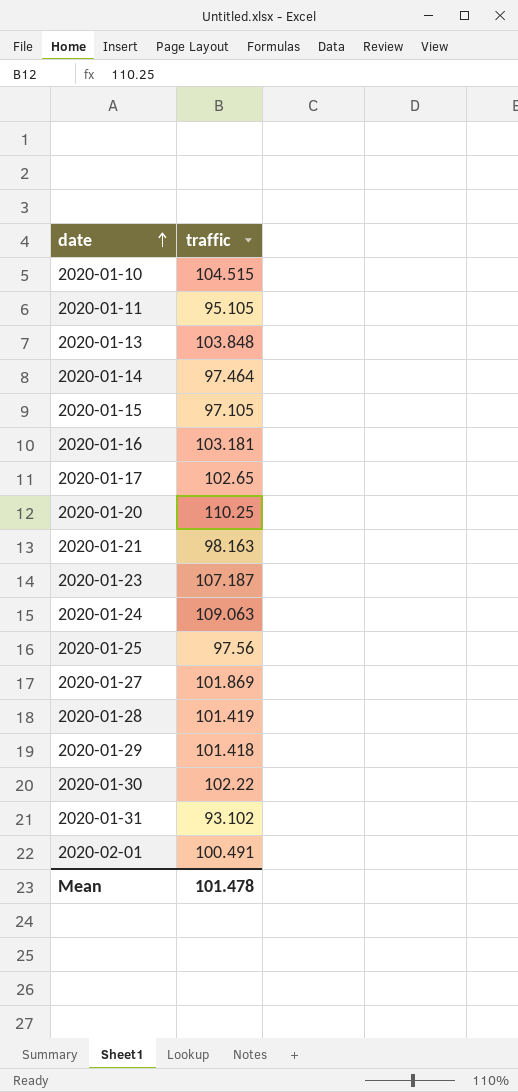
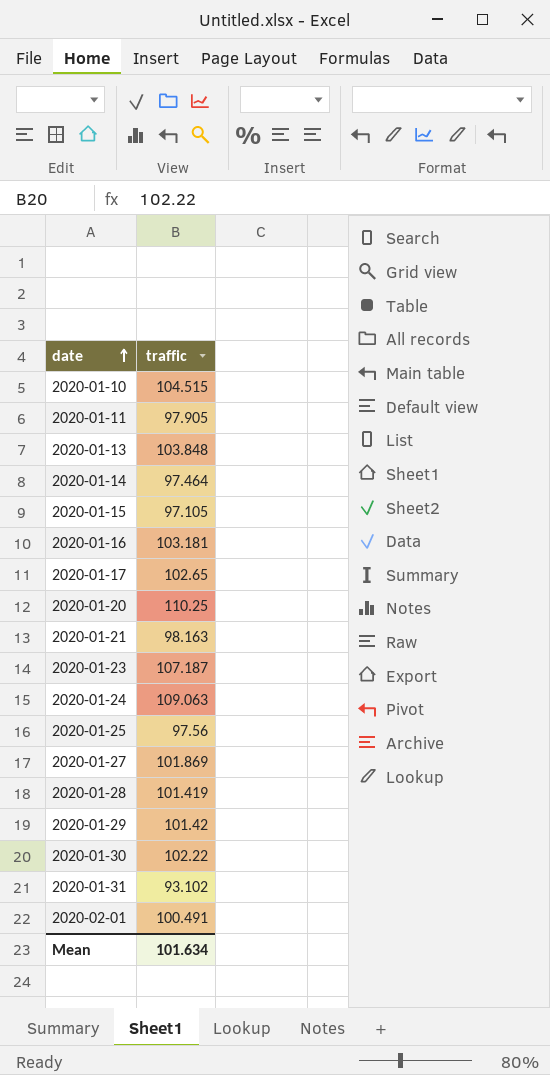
2020-01-11 | traffic: 95.105 -> 97.905
2020-01-29 | traffic: 101.418 -> 101.42
Mean | traffic: 101.478 -> 101.634

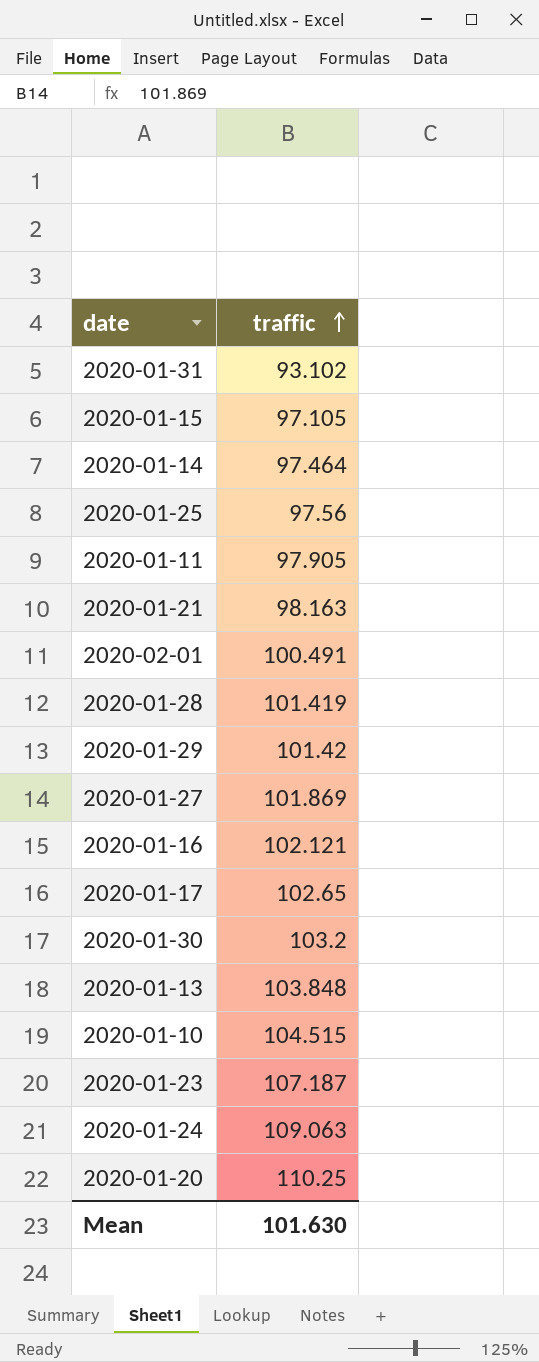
row order: date ascending -> traffic ascending
2020-01-16 | traffic: 103.181 -> 102.121
2020-01-30 | traffic: 102.22 -> 103.2
Mean | traffic: 101.634 -> 101.630

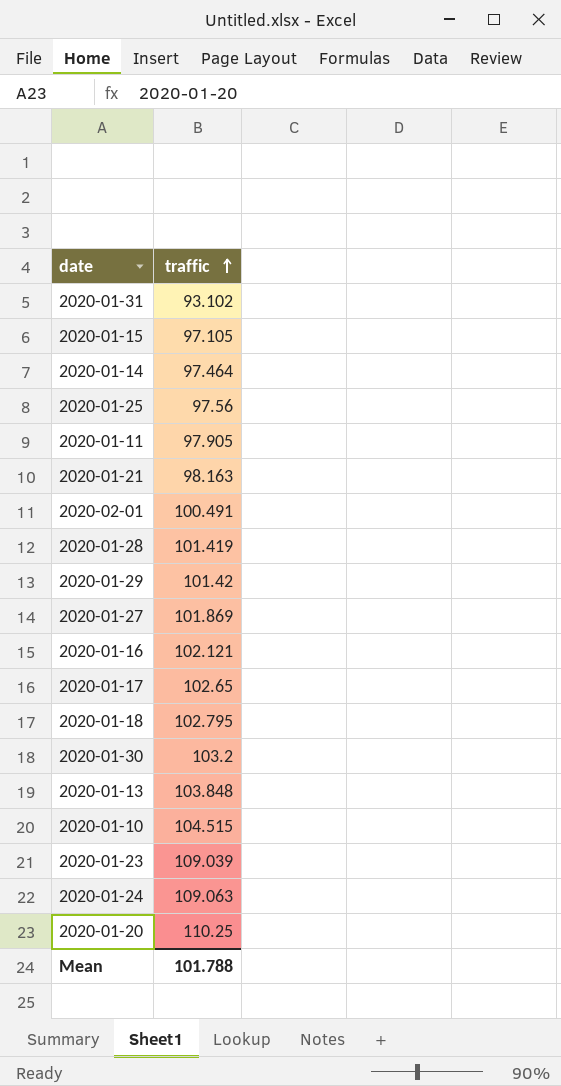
row 2020-01-18: none -> 102.795
2020-01-23 | traffic: 107.187 -> 109.039
Mean | traffic: 101.630 -> 101.788

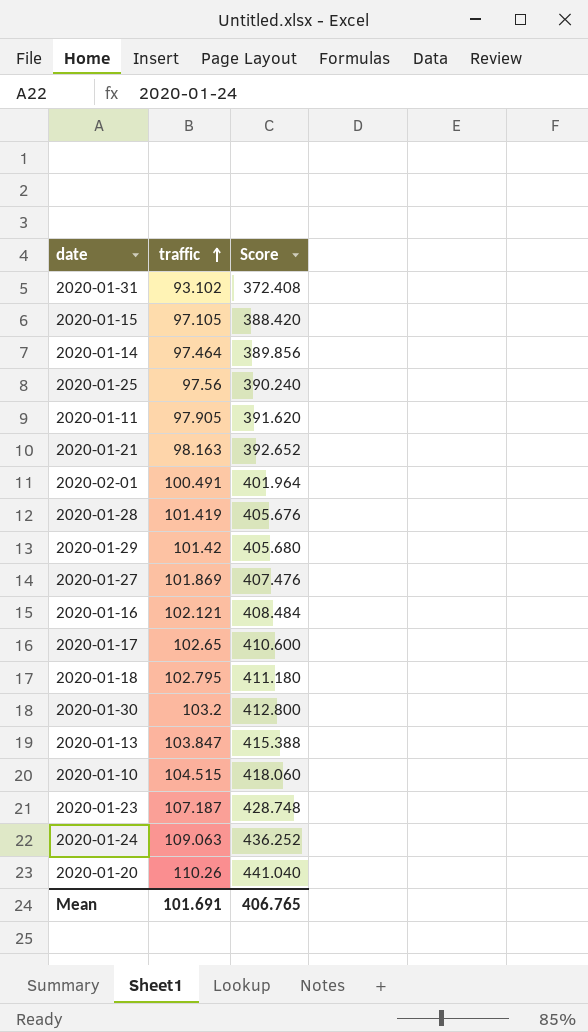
column Score | formula: none -> [traffic] * 4
2020-01-13 | traffic: 103.848 -> 103.847
2020-01-23 | traffic: 109.039 -> 107.187
2020-01-20 | traffic: 110.25 -> 110.26
Mean | traffic: 101.788 -> 101.691

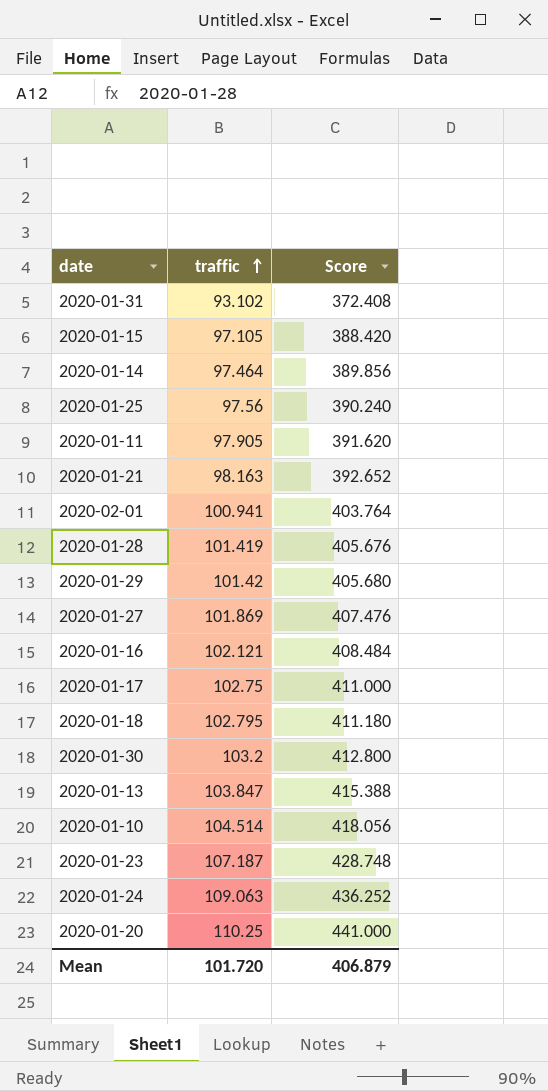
2020-02-01 | traffic: 100.491 -> 100.941
2020-02-01 | Score: 401.964 -> 403.764
2020-01-17 | traffic: 102.65 -> 102.75
2020-01-17 | Score: 410.600 -> 411.000
2020-01-10 | traffic: 104.515 -> 104.514
2020-01-10 | Score: 418.060 -> 418.056
2020-01-20 | traffic: 110.26 -> 110.25
2020-01-20 | Score: 441.040 -> 441.000
Mean | traffic: 101.691 -> 101.720
Mean | Score: 406.765 -> 406.879

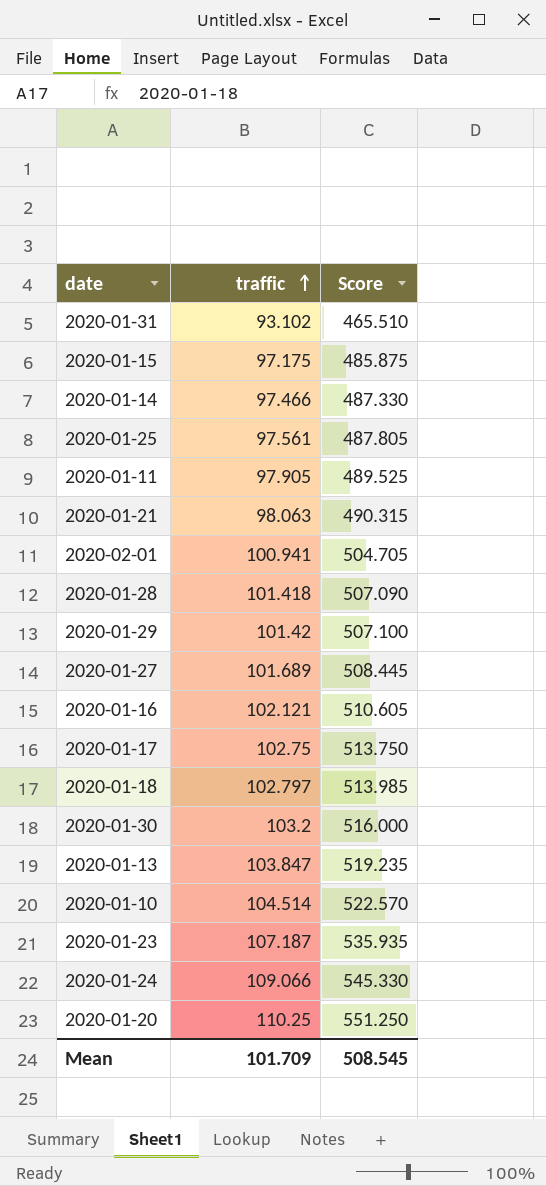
column Score | formula: [traffic] * 4 -> [traffic] * 5
2020-01-15 | traffic: 97.105 -> 97.175
2020-01-14 | traffic: 97.464 -> 97.466
2020-01-25 | traffic: 97.56 -> 97.561
2020-01-21 | traffic: 98.163 -> 98.063
2020-01-28 | traffic: 101.419 -> 101.418
2020-01-27 | traffic: 101.869 -> 101.689
2020-01-18 | traffic: 102.795 -> 102.797
2020-01-24 | traffic: 109.063 -> 109.066
Mean | traffic: 101.720 -> 101.709
Mean | Score: 406.879 -> 508.545

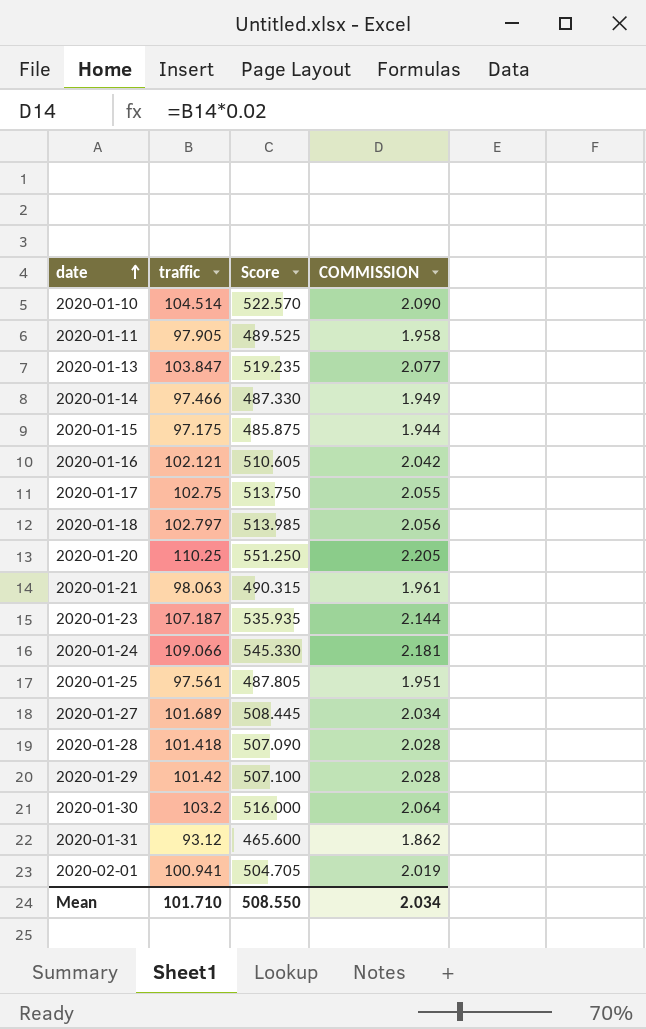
row order: traffic ascending -> date ascending
column COMMISSION | formula: none -> [traffic] * 0.02
2020-01-31 | traffic: 93.102 -> 93.12
2020-01-31 | Score: 465.510 -> 465.600
Mean | traffic: 101.709 -> 101.710
Mean | Score: 508.545 -> 508.550

